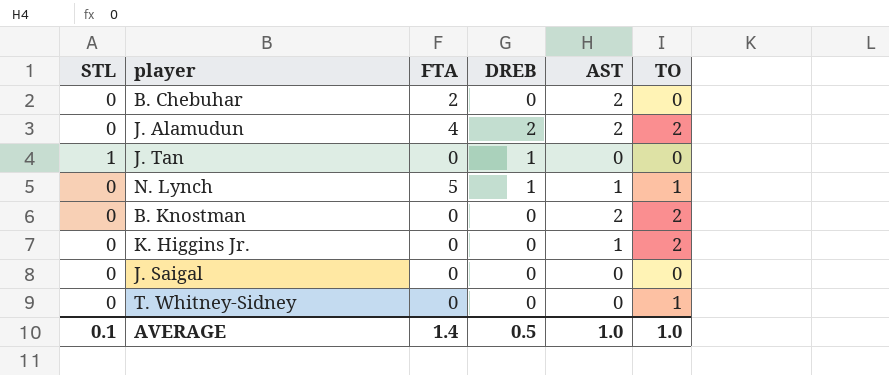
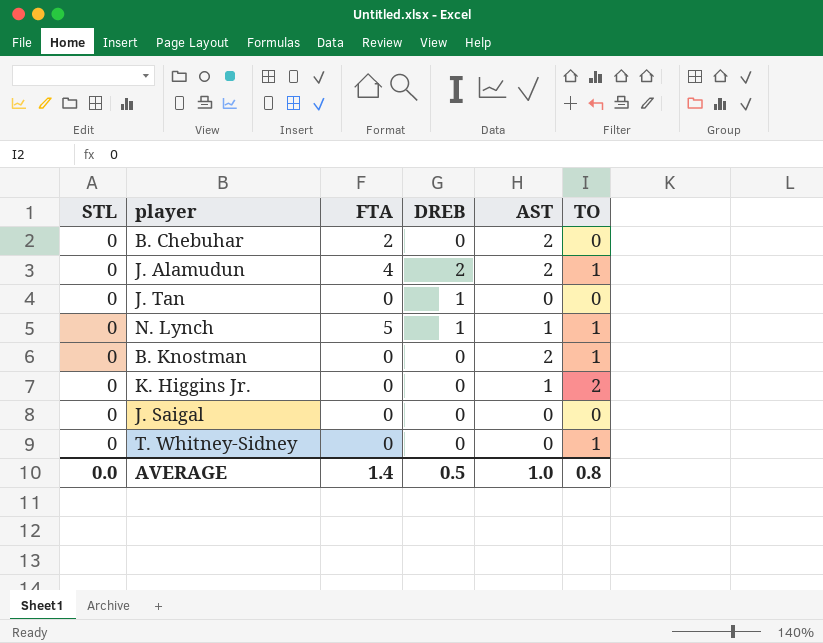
J. Alamudun | TO: 2 -> 1
J. Tan | STL: 1 -> 0
B. Knostman | TO: 2 -> 1
AVERAGE | STL: 0.1 -> 0.0
AVERAGE | TO: 1.0 -> 0.8

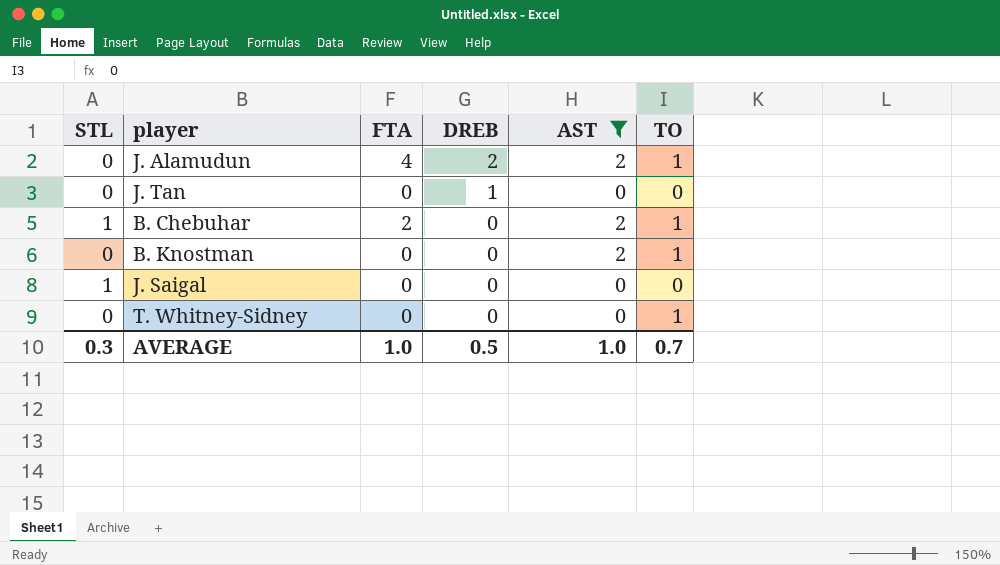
filter: none -> AST != 1
row order: none -> DREB descending
B. Chebuhar | STL: 0 -> 1
B. Chebuhar | TO: 0 -> 1
J. Saigal | STL: 0 -> 1
AVERAGE | STL: 0.0 -> 0.3
AVERAGE | FTA: 1.4 -> 1.0
AVERAGE | TO: 0.8 -> 0.7

